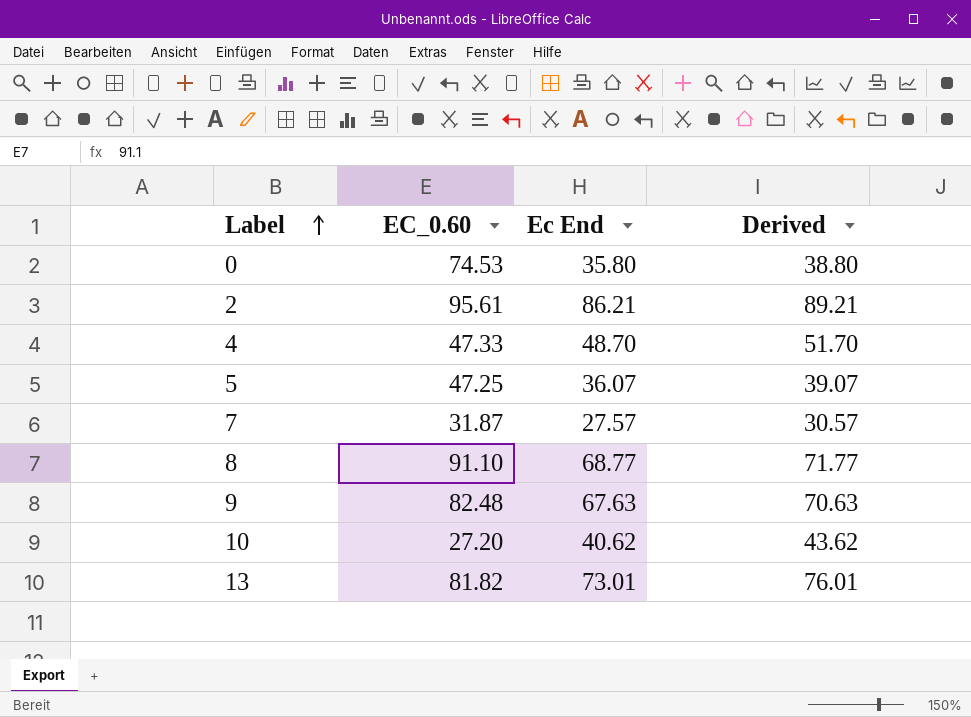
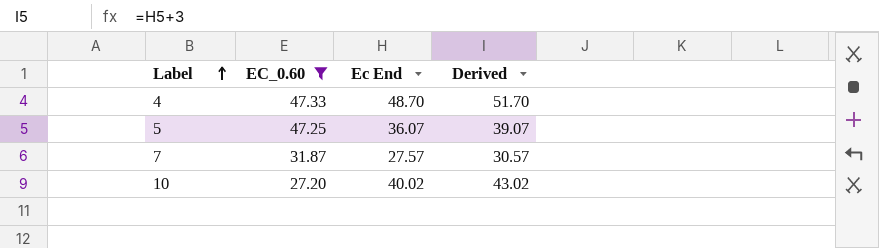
filter: none -> EC_0.60 <= 47.33
10 | Ec End: 40.62 -> 40.02
10 | Derived: 43.62 -> 43.02

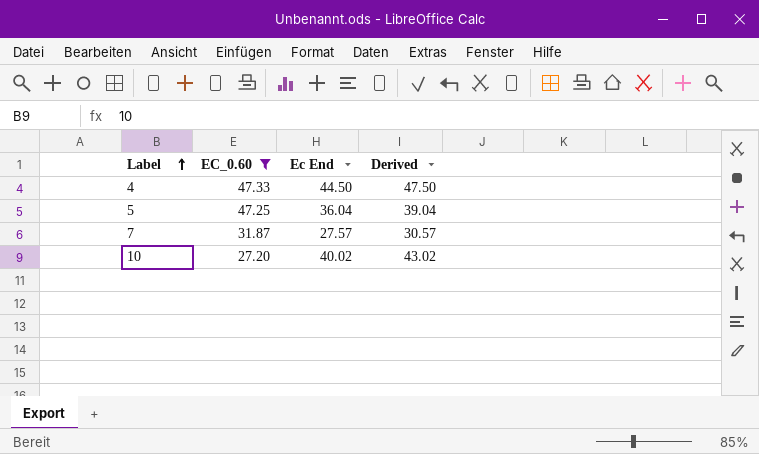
4 | Ec End: 48.70 -> 44.50
4 | Derived: 51.70 -> 47.50
5 | Ec End: 36.07 -> 36.04
5 | Derived: 39.07 -> 39.04

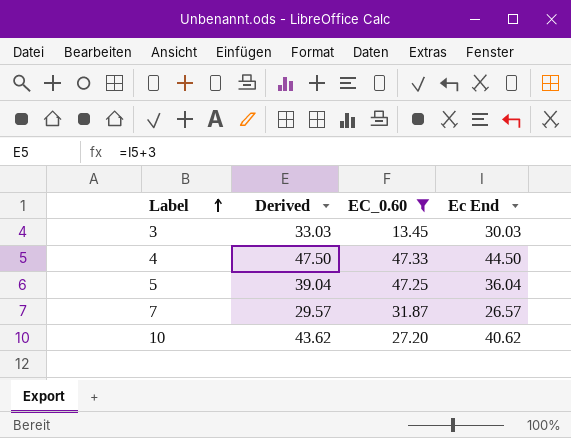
column Derived | position: 4 -> 2
row 3: none -> 33.03 | 13.45 | 30.03
7 | Derived: 30.57 -> 29.57
7 | Ec End: 27.57 -> 26.57
10 | Derived: 43.02 -> 43.62
10 | Ec End: 40.02 -> 40.62

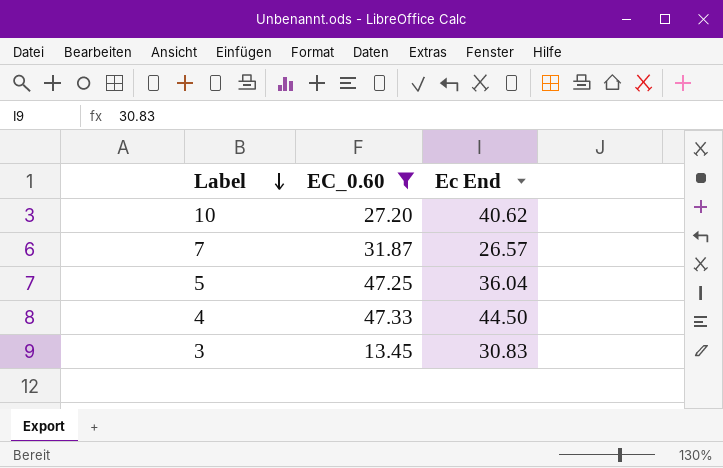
row order: Label ascending -> Label descending
column Derived | formula: [Ec End] + 3 -> none
3 | Ec End: 30.03 -> 30.83

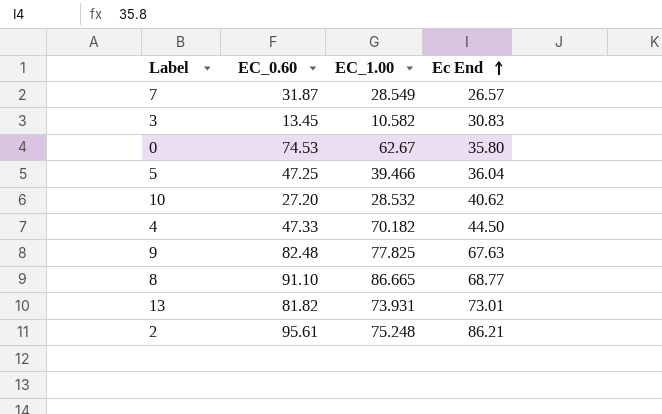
filter: EC_0.60 <= 47.33 -> none
row order: Label descending -> Ec End ascending
column EC_1.00 | position: none -> 3

